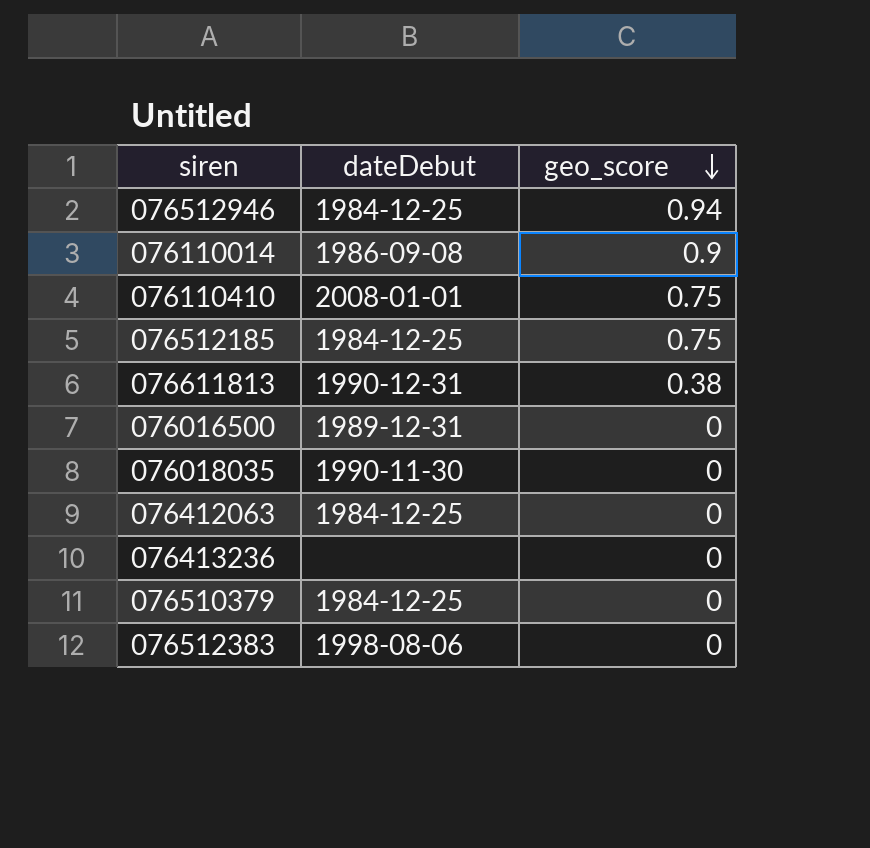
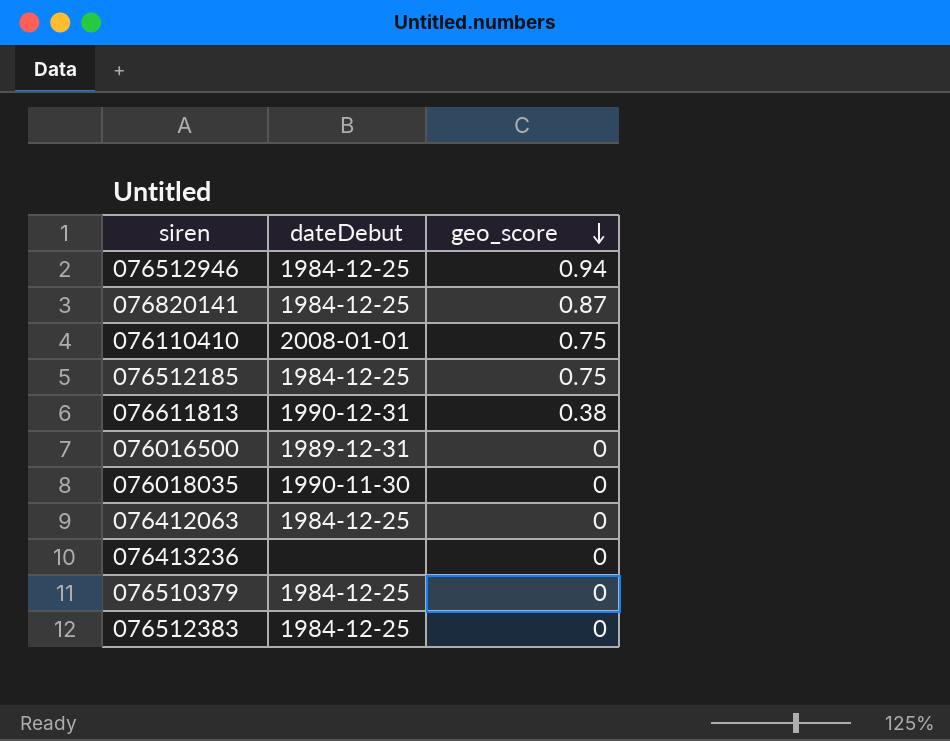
row 076110014: 1986-09-08 | 0.9 -> none
row 076820141: none -> 1984-12-25 | 0.87
076512383 | dateDebut: 1998-08-06 -> 1984-12-25

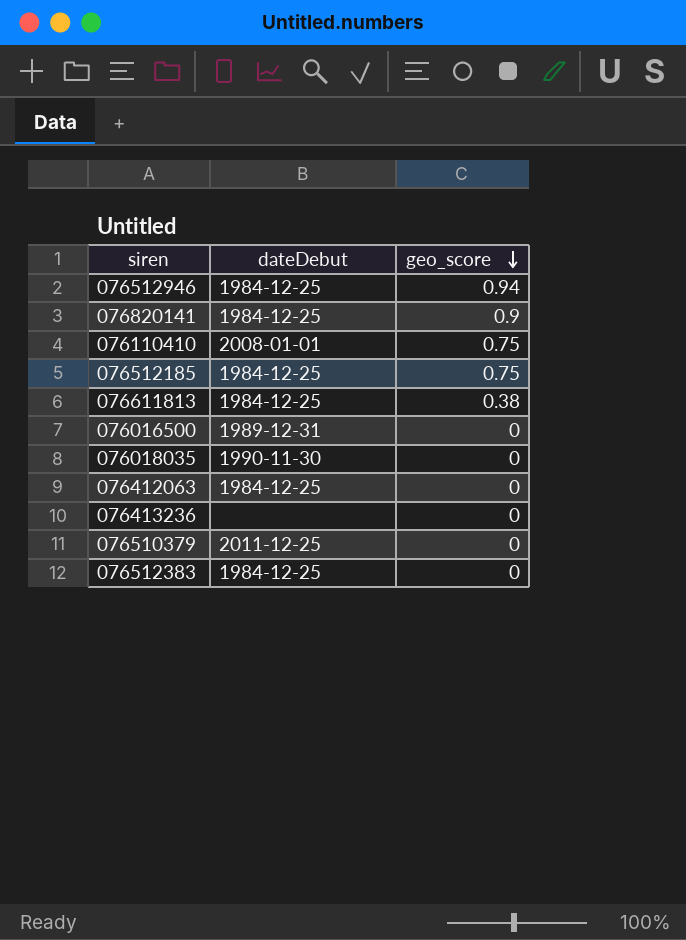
076820141 | geo_score: 0.87 -> 0.9
076611813 | dateDebut: 1990-12-31 -> 1984-12-25
076510379 | dateDebut: 1984-12-25 -> 2011-12-25

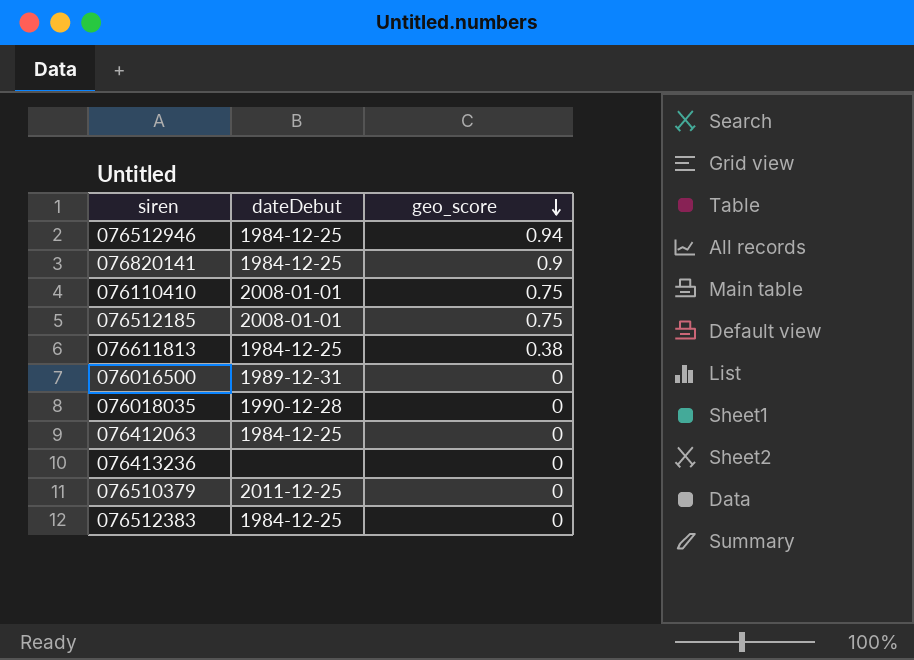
076512185 | dateDebut: 1984-12-25 -> 2008-01-01
076018035 | dateDebut: 1990-11-30 -> 1990-12-28

